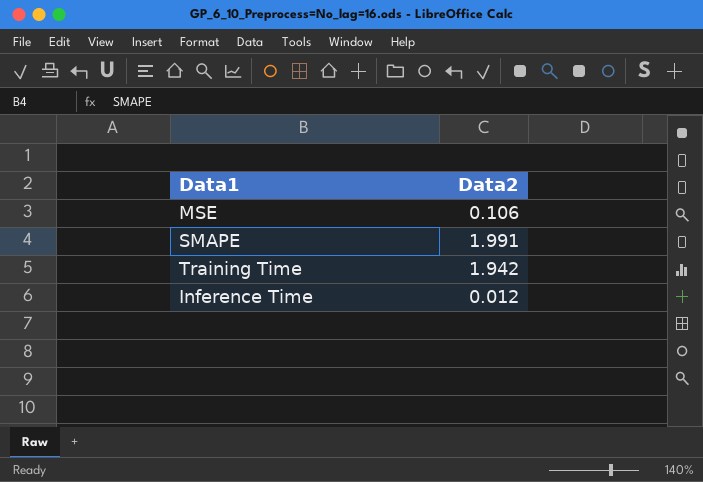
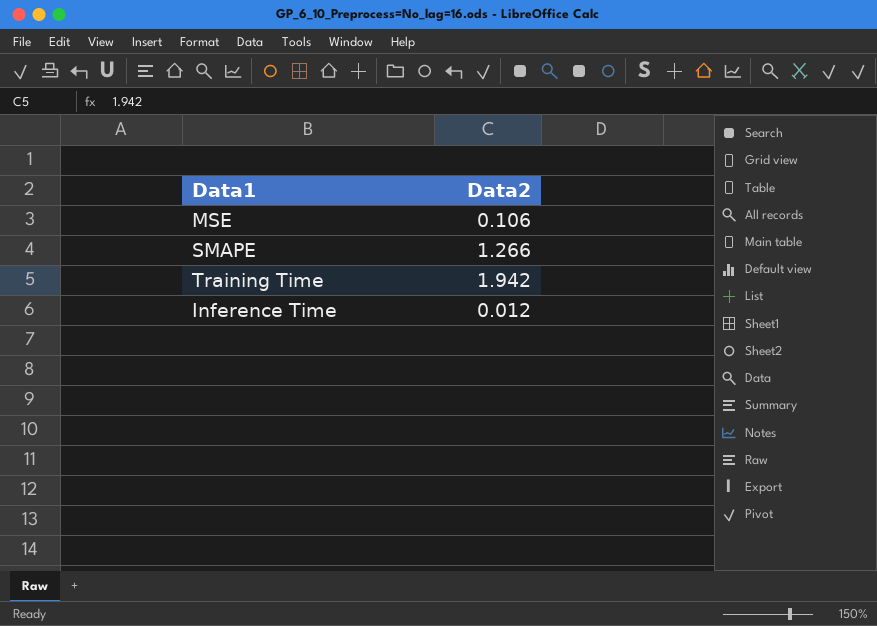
SMAPE | Data2: 1.991 -> 1.266

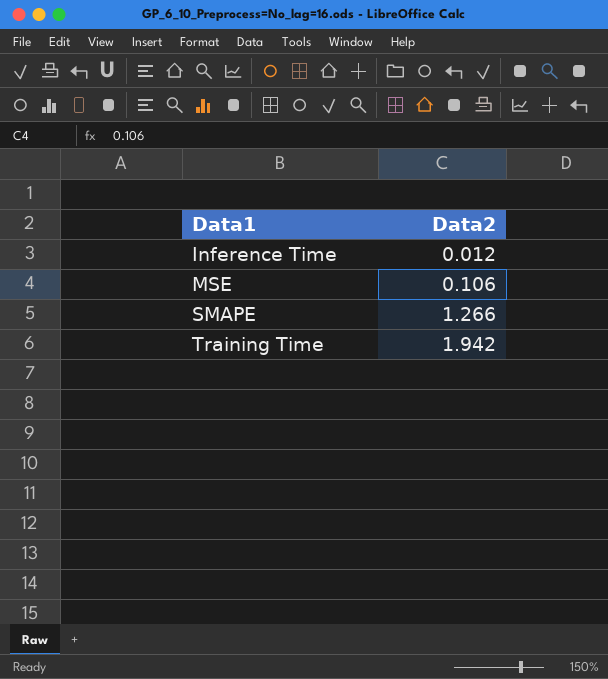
row order: none -> Data1 ascending

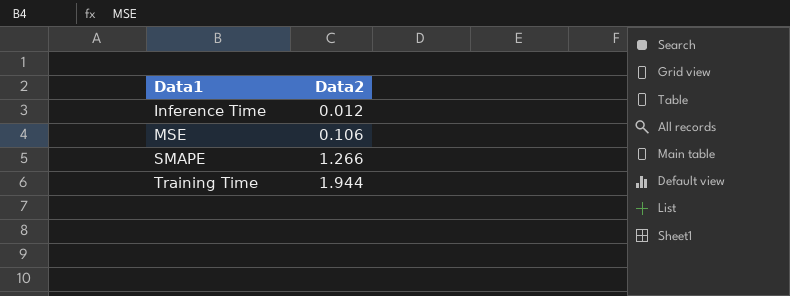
Training Time | Data2: 1.942 -> 1.944

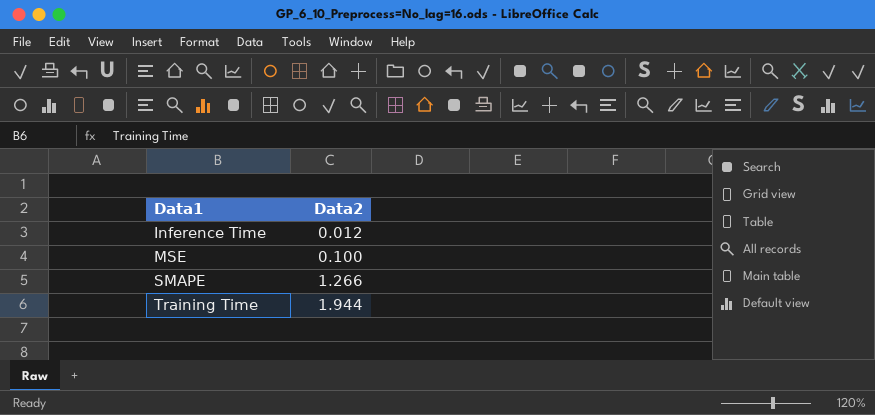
MSE | Data2: 0.106 -> 0.100

